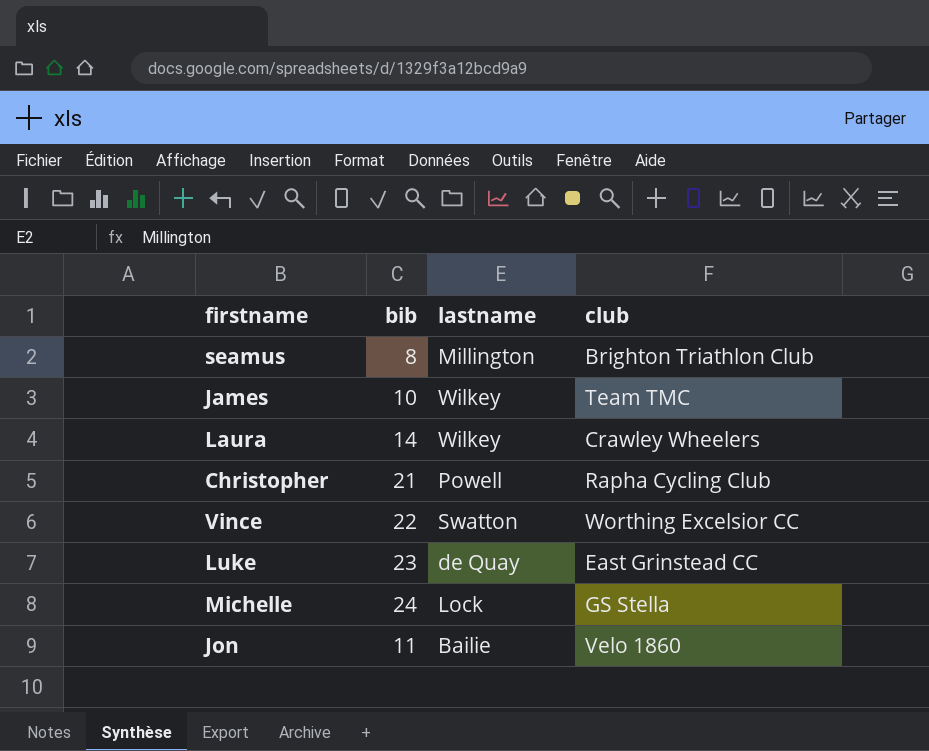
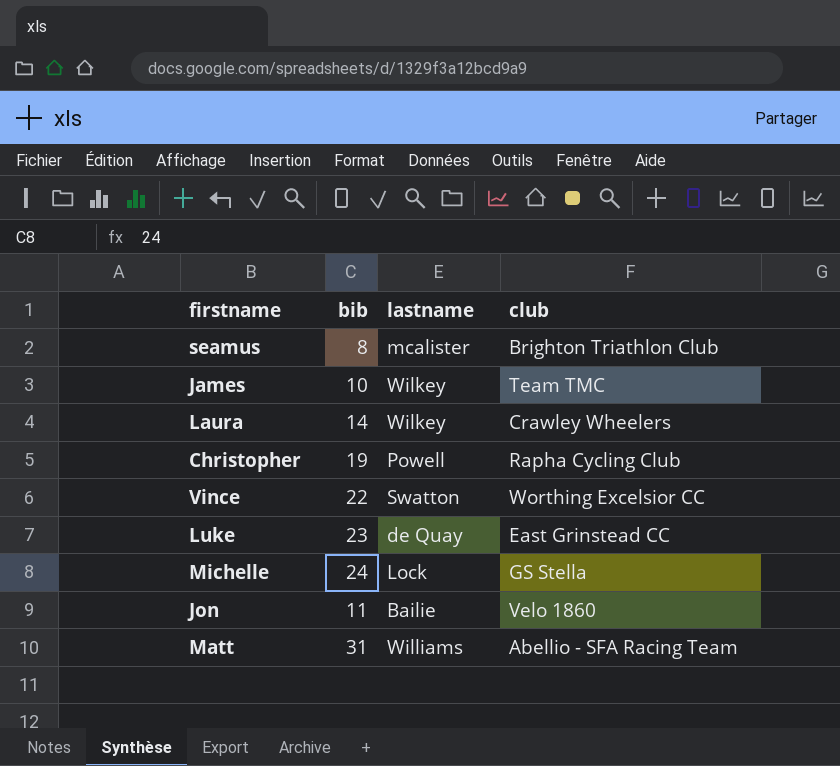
seamus | lastname: Millington -> mcalister
Christopher | bib: 21 -> 19
row Matt: none -> 31 | Williams | Abellio - SFA Racing Team

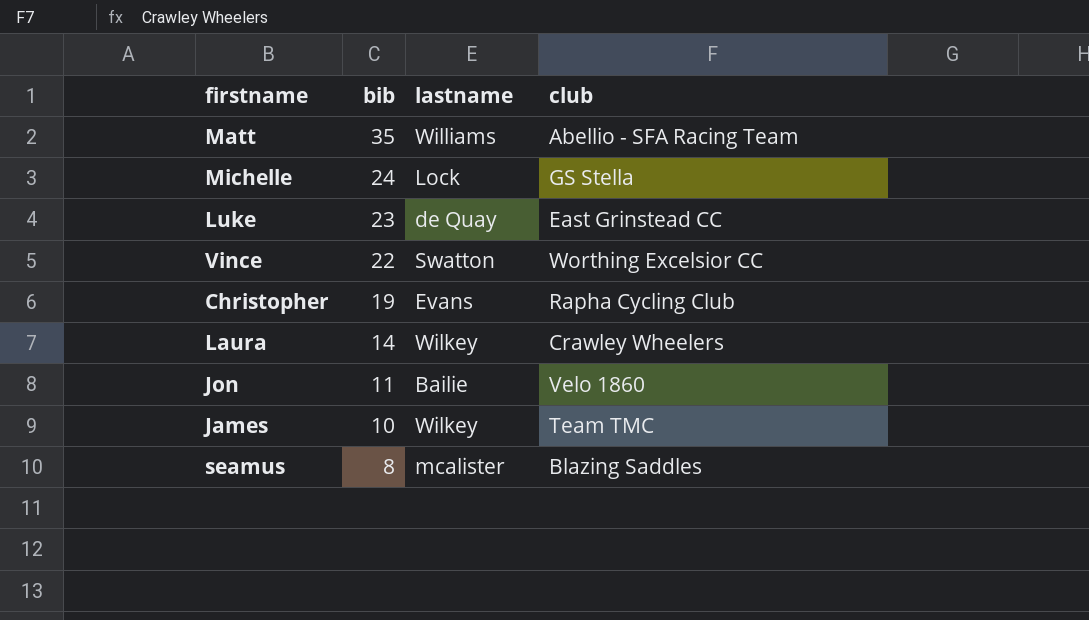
row order: none -> bib descending
Matt | bib: 31 -> 35
Christopher | lastname: Powell -> Evans
seamus | club: Brighton Triathlon Club -> Blazing Saddles

